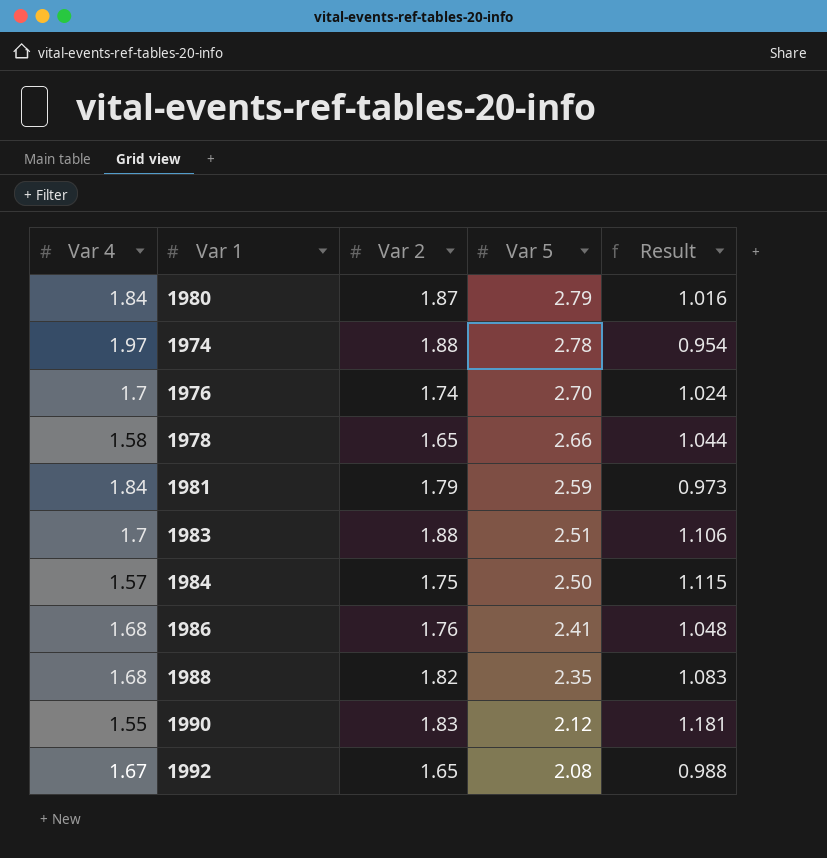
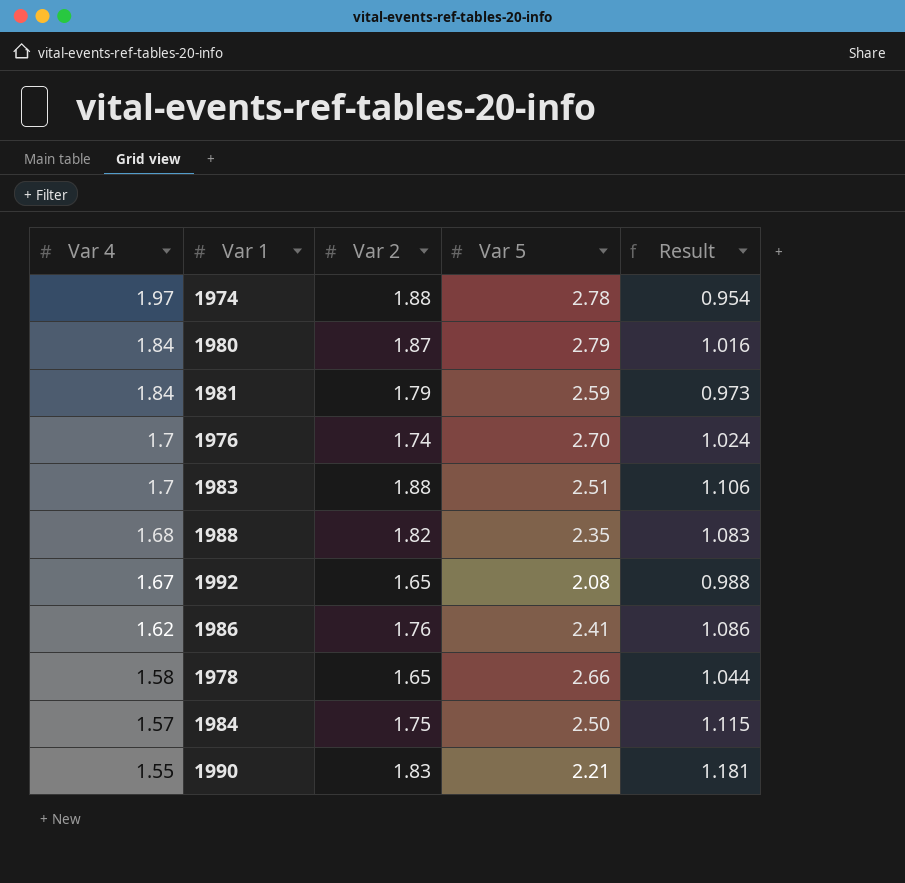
row order: Var 5 descending -> Var 4 descending
1986 | Var 4: 1.68 -> 1.62
1986 | Result: 1.048 -> 1.086
1990 | Var 5: 2.12 -> 2.21

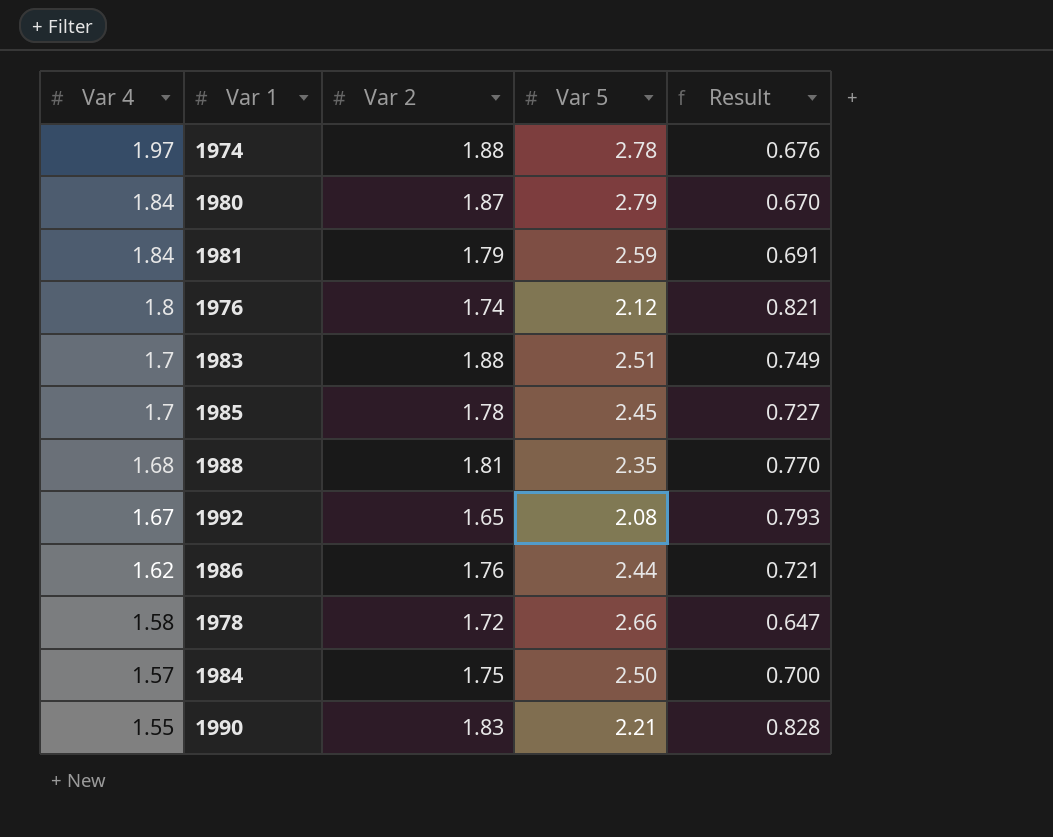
column Result | formula: [Var 2] / [Var 4] -> [Var 2] / [Var 5]
1976 | Var 4: 1.7 -> 1.8
1976 | Var 5: 2.70 -> 2.12
row 1985: none -> 1.7 | 1.78 | 2.45 | 0.727
1988 | Var 2: 1.82 -> 1.81
1986 | Var 5: 2.41 -> 2.44
1978 | Var 2: 1.65 -> 1.72

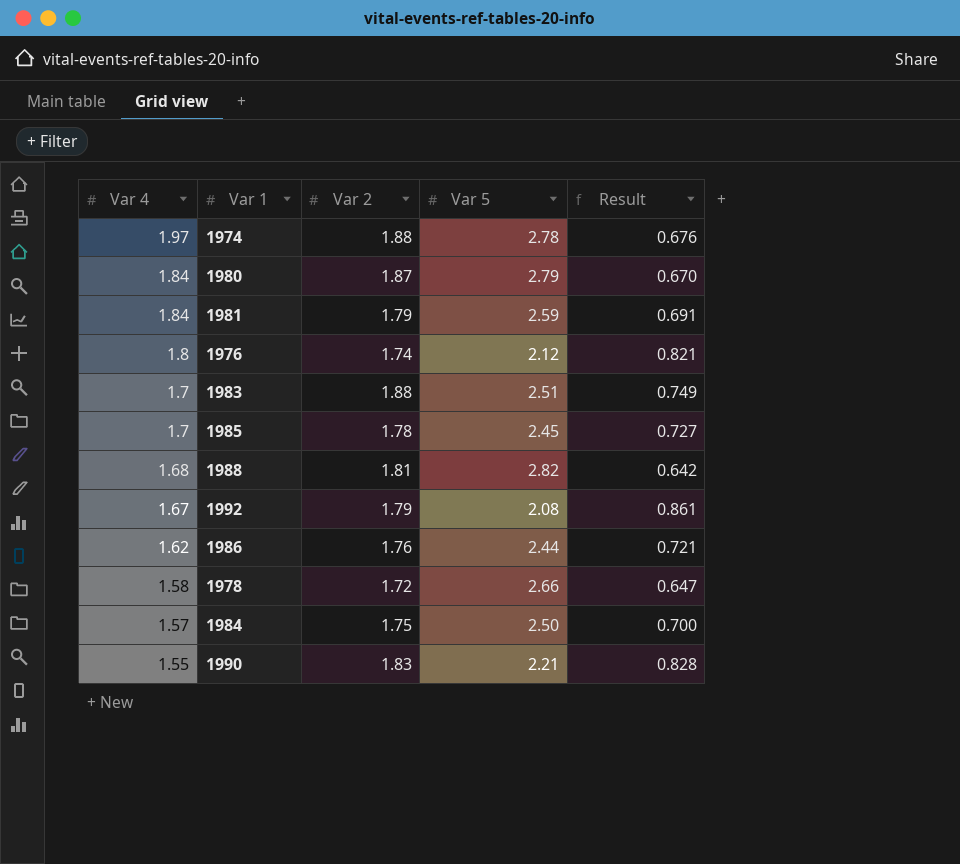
1988 | Var 5: 2.35 -> 2.82
1988 | Result: 0.770 -> 0.642
1992 | Var 2: 1.65 -> 1.79
1992 | Result: 0.793 -> 0.861

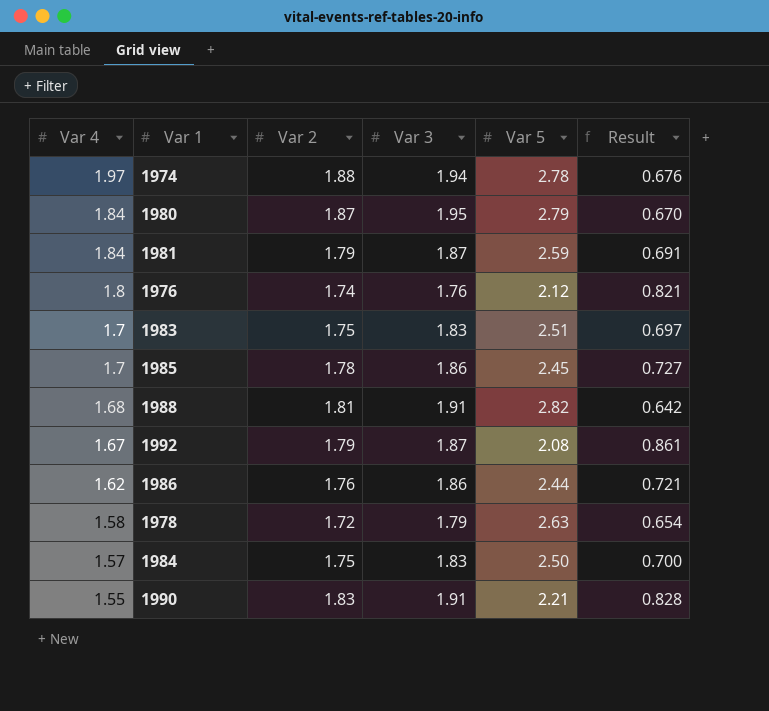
column Var 3 | position: none -> 4
1983 | Var 2: 1.88 -> 1.75
1983 | Result: 0.749 -> 0.697
1978 | Var 5: 2.66 -> 2.63
1978 | Result: 0.647 -> 0.654

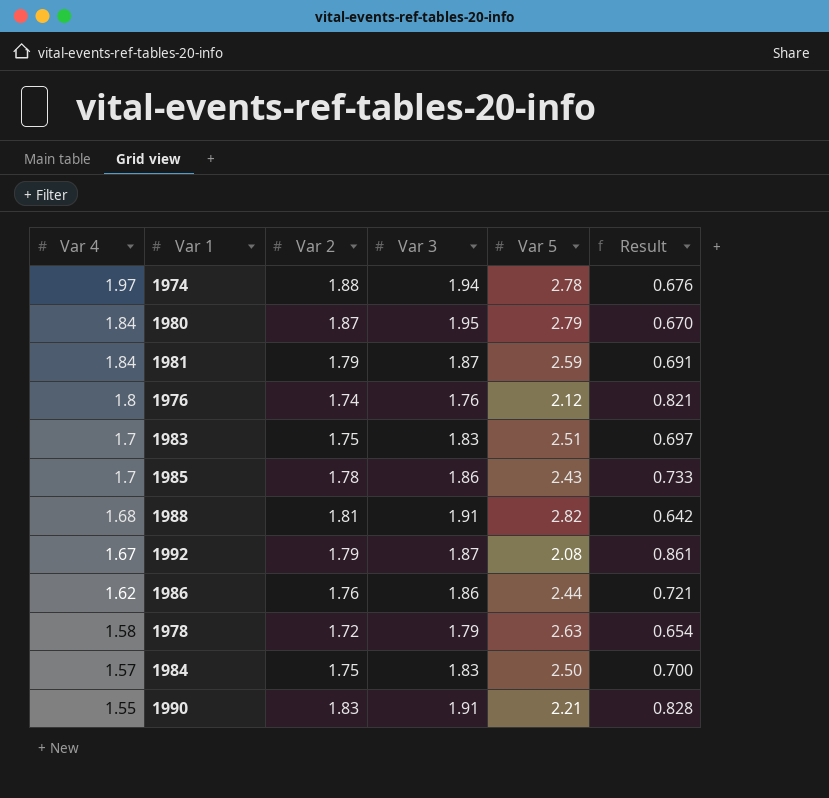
1985 | Var 5: 2.45 -> 2.43
1985 | Result: 0.727 -> 0.733

